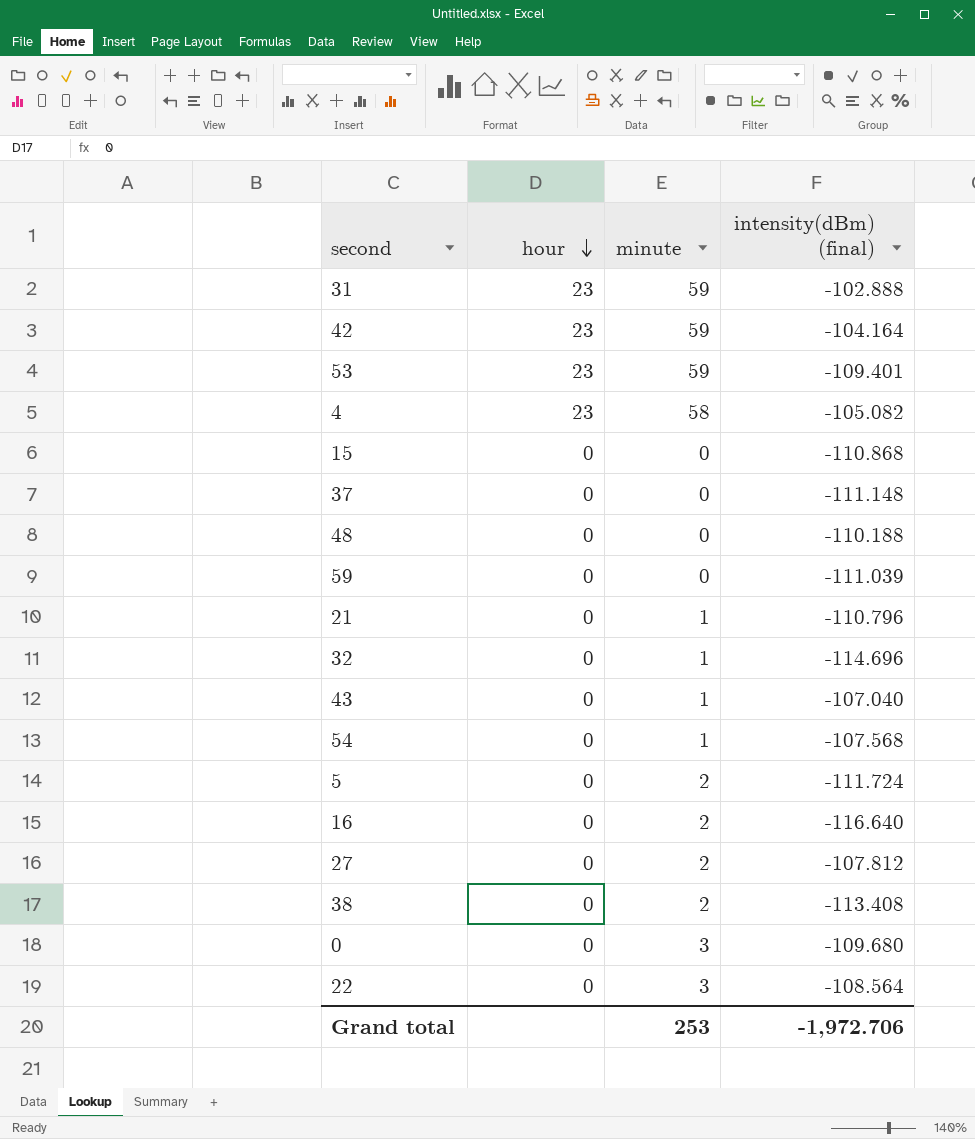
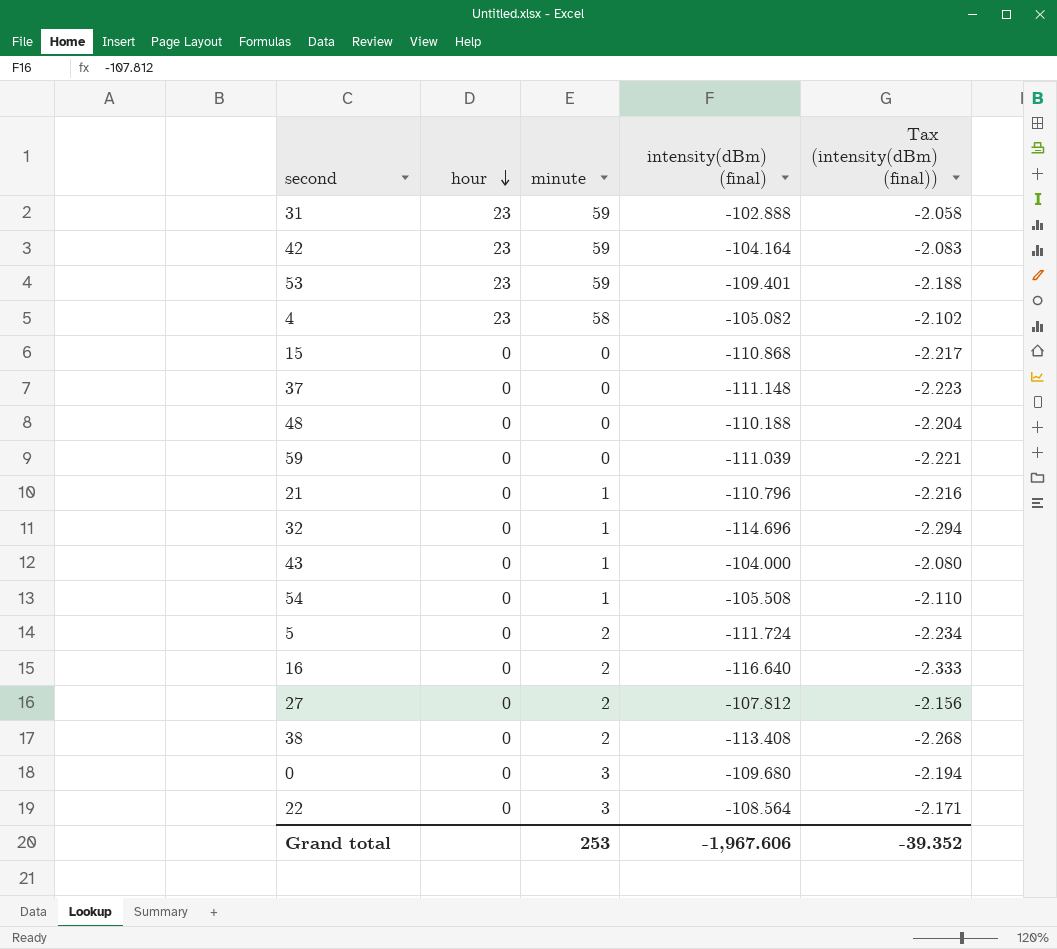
column Tax (intensity(dBm) (final)) | formula: none -> [intensity(dBm) (final)] * 0.02
43 | intensity(dBm) (final): -107.040 -> -104.000
54 | intensity(dBm) (final): -107.568 -> -105.508
Grand total | intensity(dBm) (final): -1,972.706 -> -1,967.606

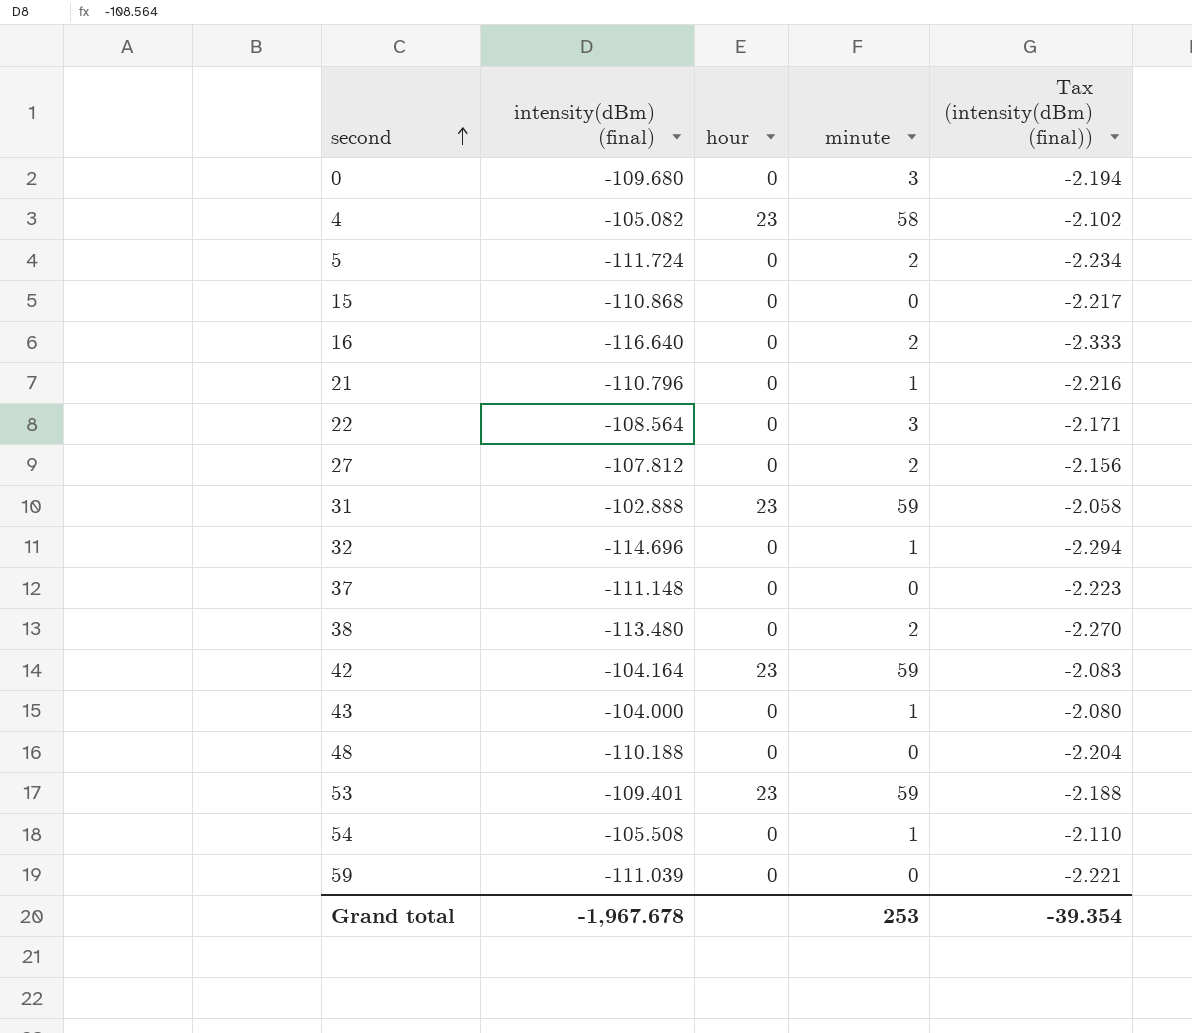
row order: hour descending -> second ascending
column intensity(dBm) (final) | position: 4 -> 2
38 | intensity(dBm) (final): -113.408 -> -113.480
38 | Tax (intensity(dBm) (final)): -2.268 -> -2.270
Grand total | intensity(dBm) (final): -1,967.606 -> -1,967.678
Grand total | Tax (intensity(dBm) (final)): -39.352 -> -39.354

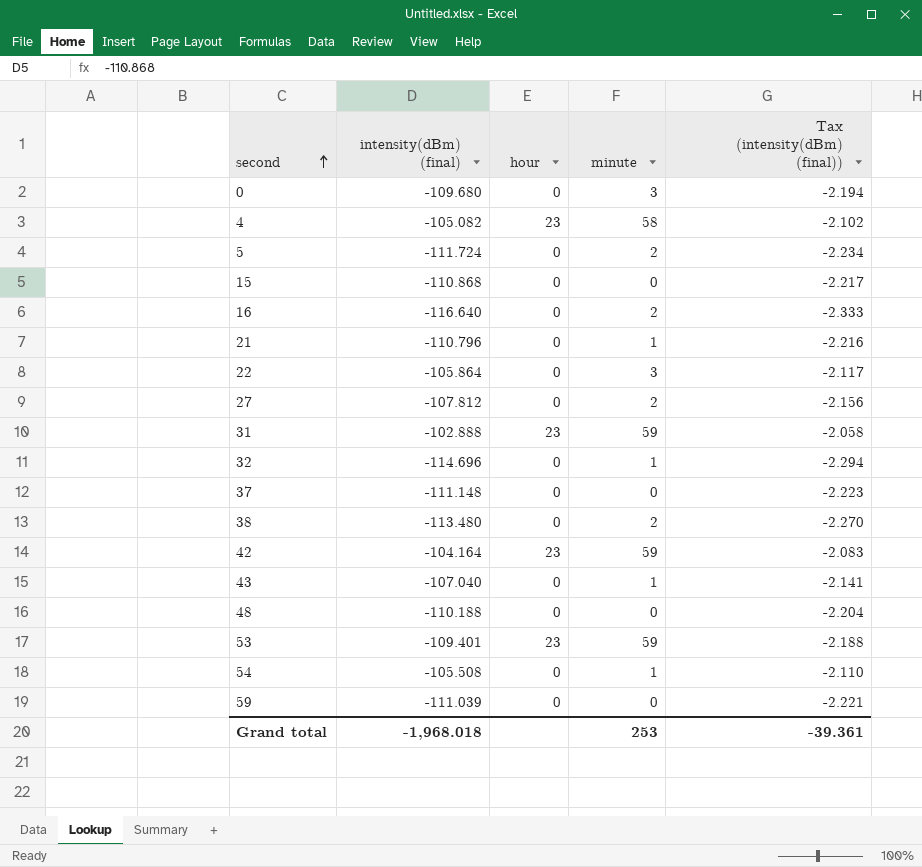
22 | intensity(dBm) (final): -108.564 -> -105.864
22 | Tax (intensity(dBm) (final)): -2.171 -> -2.117
43 | intensity(dBm) (final): -104.000 -> -107.040
43 | Tax (intensity(dBm) (final)): -2.080 -> -2.141
Grand total | intensity(dBm) (final): -1,967.678 -> -1,968.018
Grand total | Tax (intensity(dBm) (final)): -39.354 -> -39.361

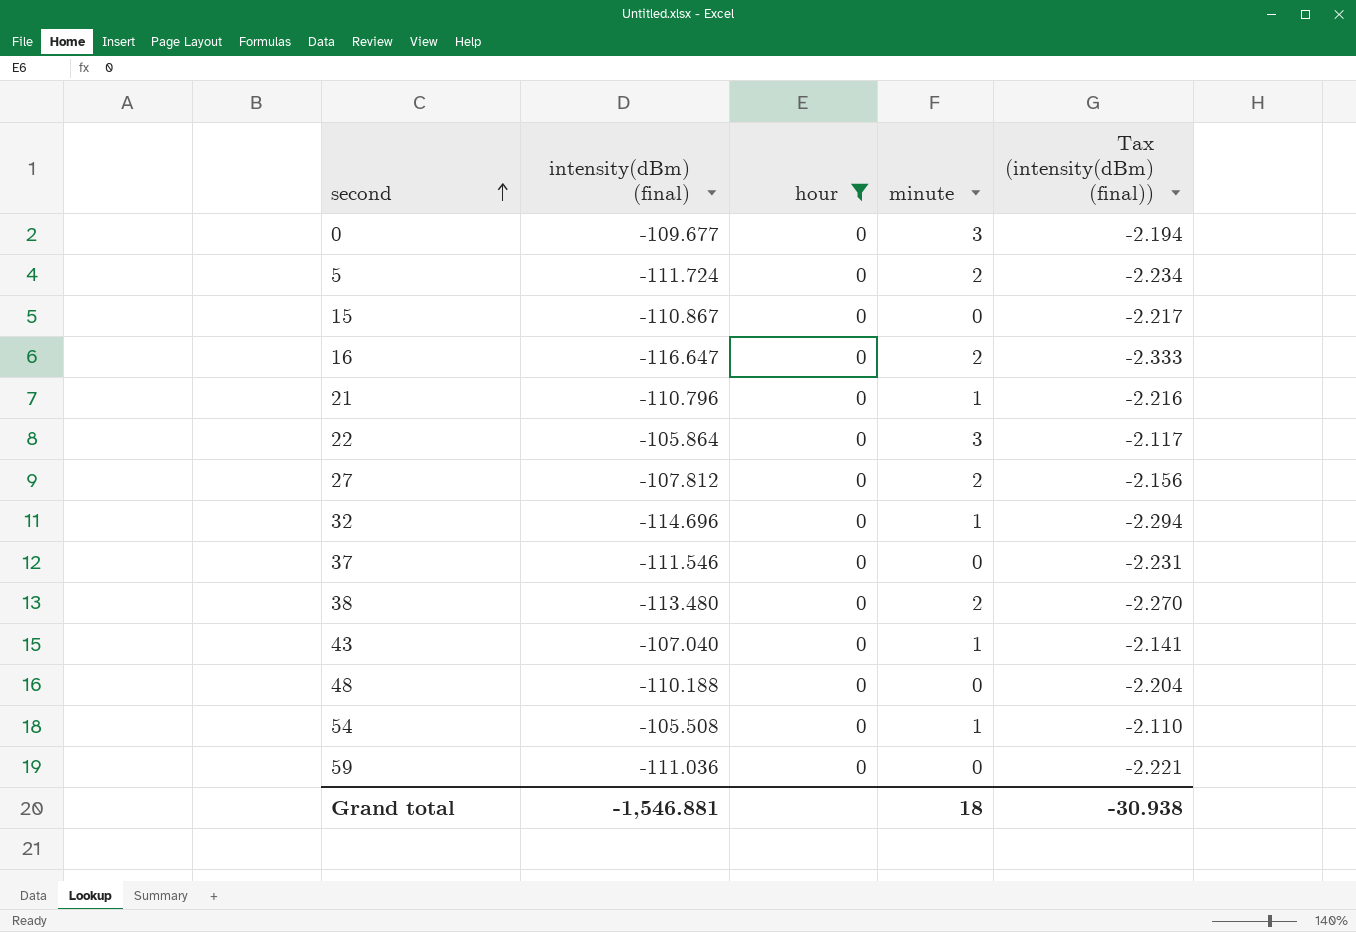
filter: none -> hour = 0
0 | intensity(dBm) (final): -109.680 -> -109.677
15 | intensity(dBm) (final): -110.868 -> -110.867
16 | intensity(dBm) (final): -116.640 -> -116.647
37 | intensity(dBm) (final): -111.148 -> -111.546
37 | Tax (intensity(dBm) (final)): -2.223 -> -2.231
59 | intensity(dBm) (final): -111.039 -> -111.036
Grand total | intensity(dBm) (final): -1,968.018 -> -1,546.881
Grand total | minute: 253 -> 18
Grand total | Tax (intensity(dBm) (final)): -39.361 -> -30.938

